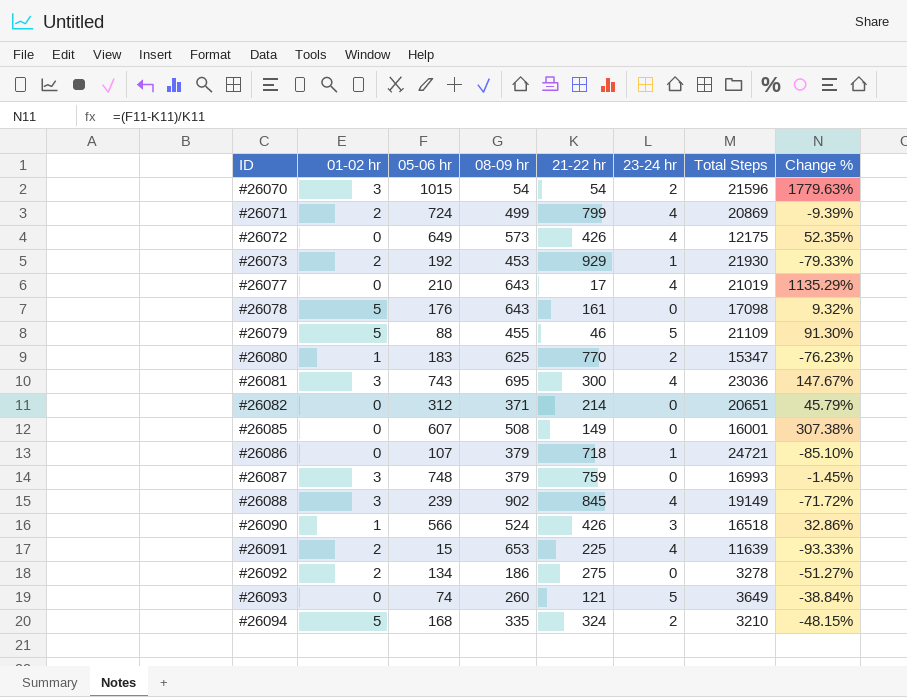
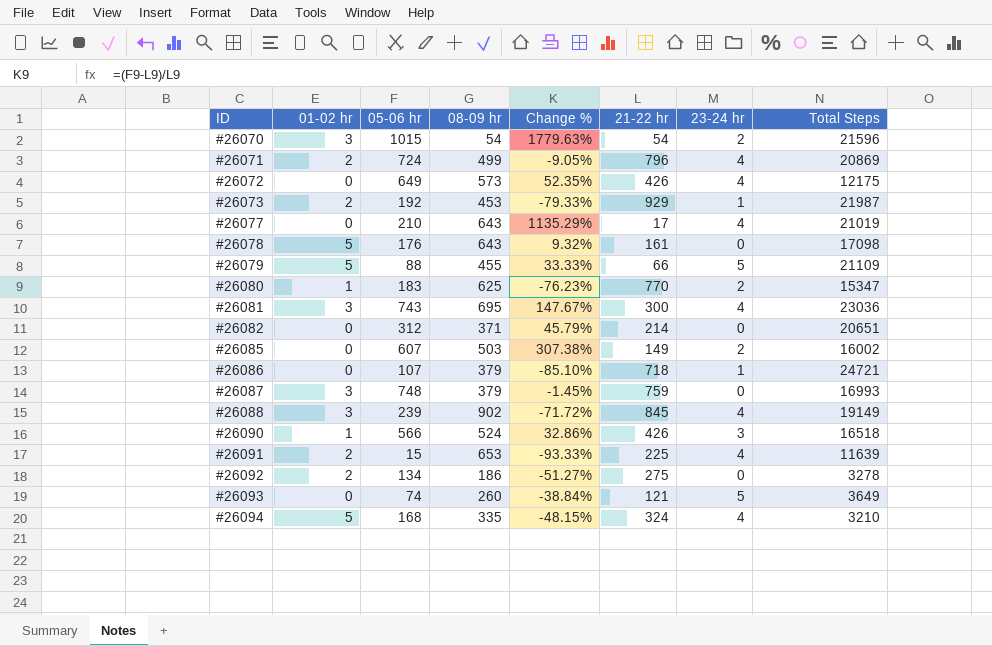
column Change % | position: 8 -> 5
#26071 | Change %: -9.39% -> -9.05%
#26071 | 21-22 hr: 799 -> 796
#26073 | Total Steps: 21930 -> 21987
#26079 | Change %: 91.30% -> 33.33%
#26079 | 21-22 hr: 46 -> 66
#26085 | 08-09 hr: 508 -> 503
#26085 | 23-24 hr: 0 -> 2
#26085 | Total Steps: 16001 -> 16002
#26094 | 23-24 hr: 2 -> 4

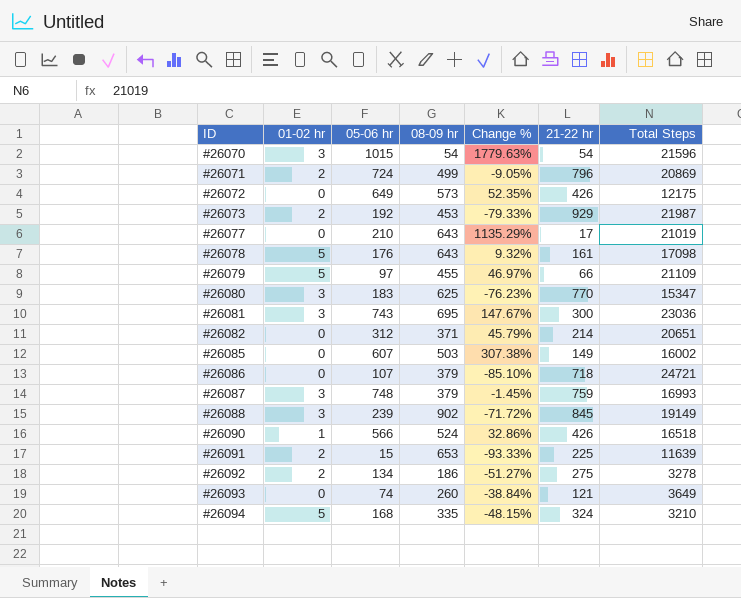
column 23-24 hr | position: 7 -> none
#26079 | 05-06 hr: 88 -> 97
#26079 | Change %: 33.33% -> 46.97%
#26080 | 01-02 hr: 1 -> 3

